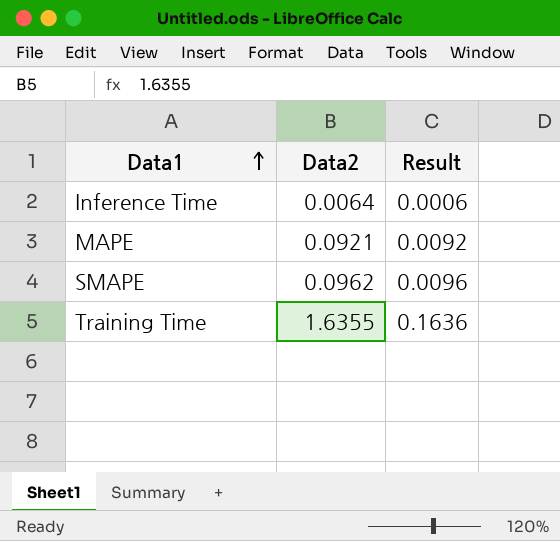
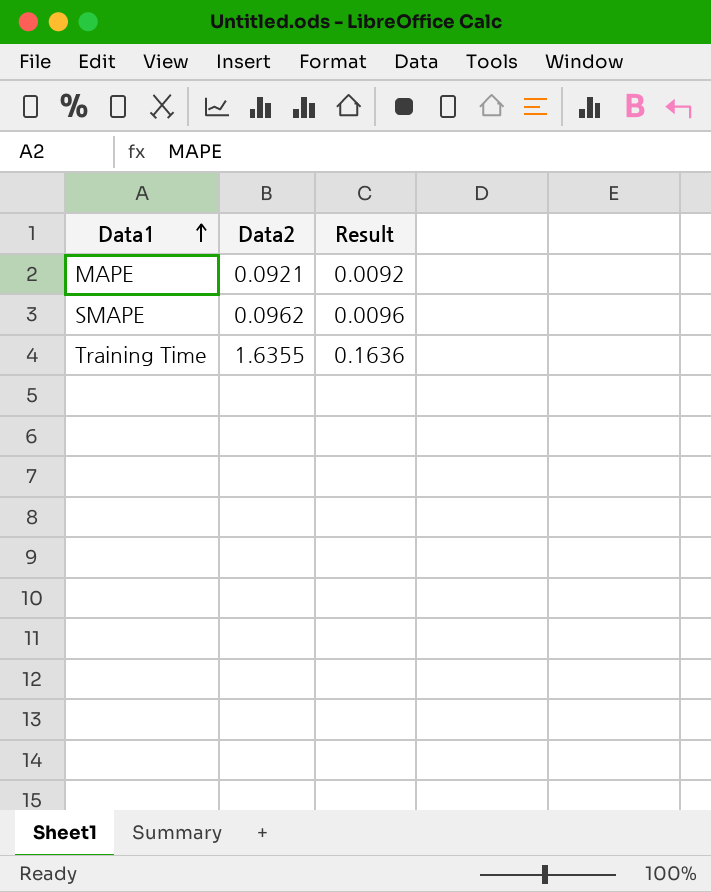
row Inference Time: 0.0064 | 0.0006 -> none

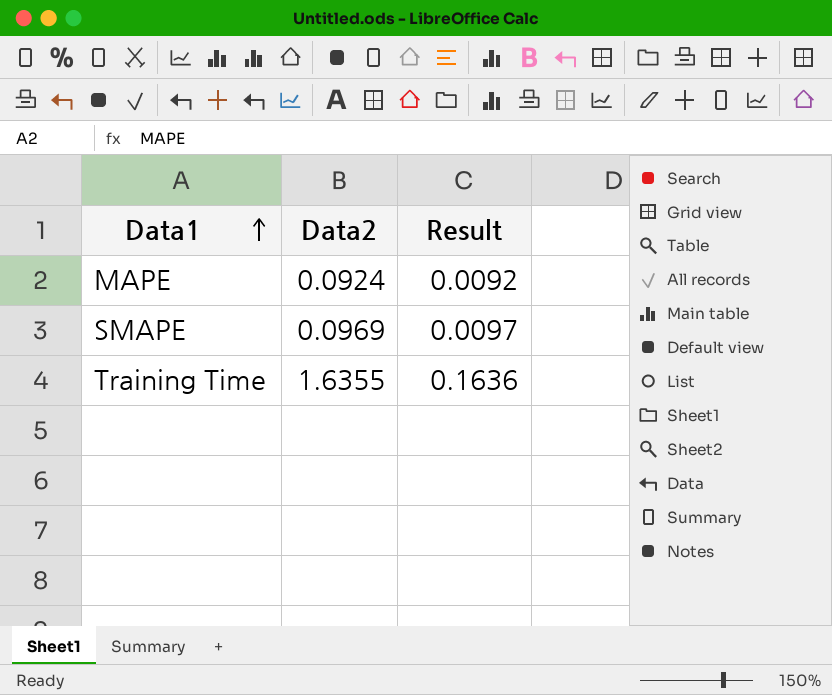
MAPE | Data2: 0.0921 -> 0.0924
SMAPE | Data2: 0.0962 -> 0.0969
SMAPE | Result: 0.0096 -> 0.0097

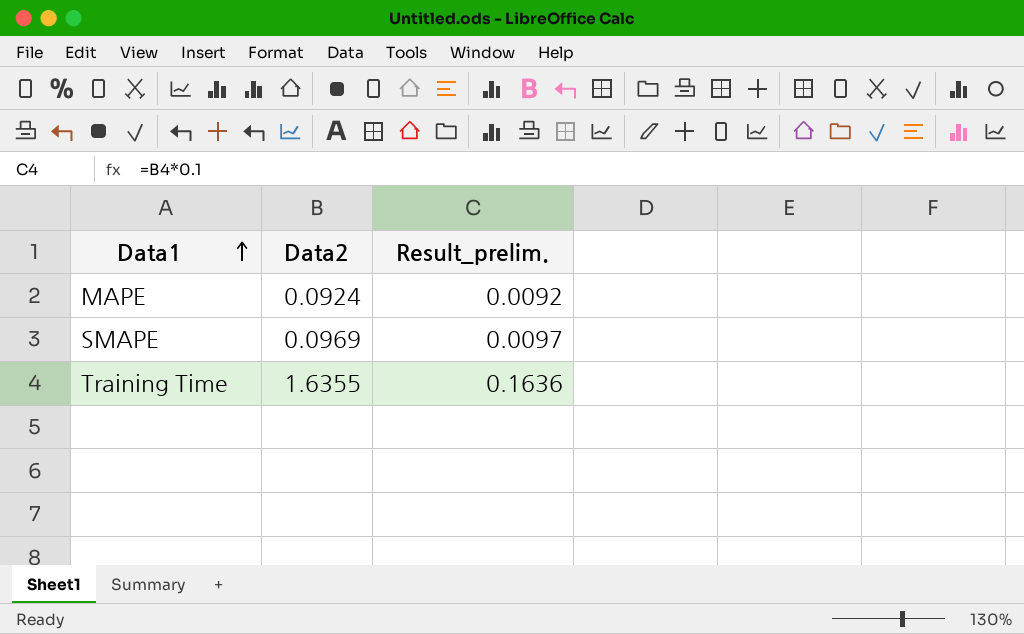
column name: Result -> Result_prelim.

